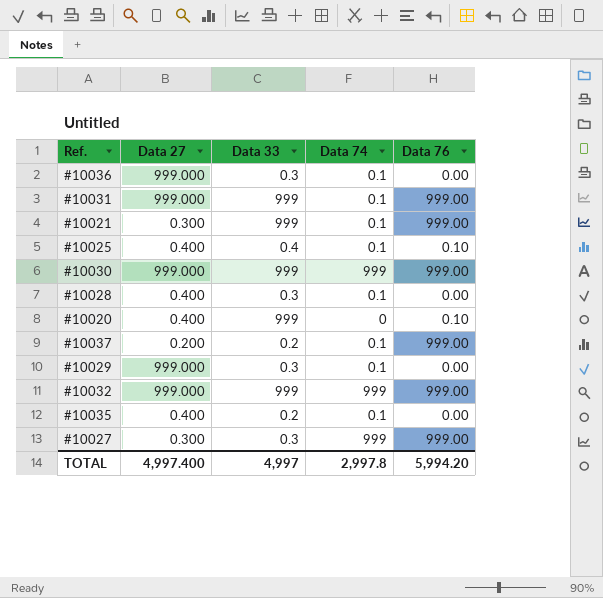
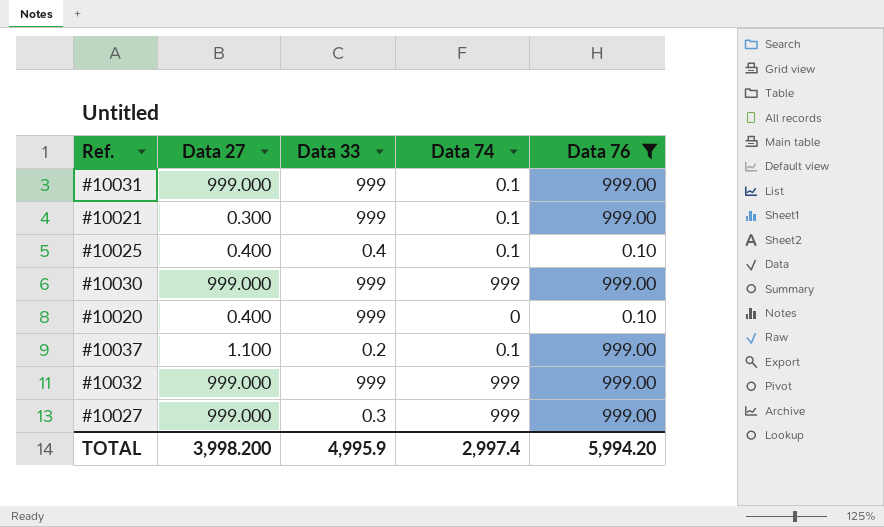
filter: none -> Data 76 != 0.00
#10037 | Data 27: 0.200 -> 1.100
#10027 | Data 27: 0.300 -> 999.000
TOTAL | Data 27: 4,997.400 -> 3,998.200
TOTAL | Data 33: 4,997 -> 4,995.9
TOTAL | Data 74: 2,997.8 -> 2,997.4

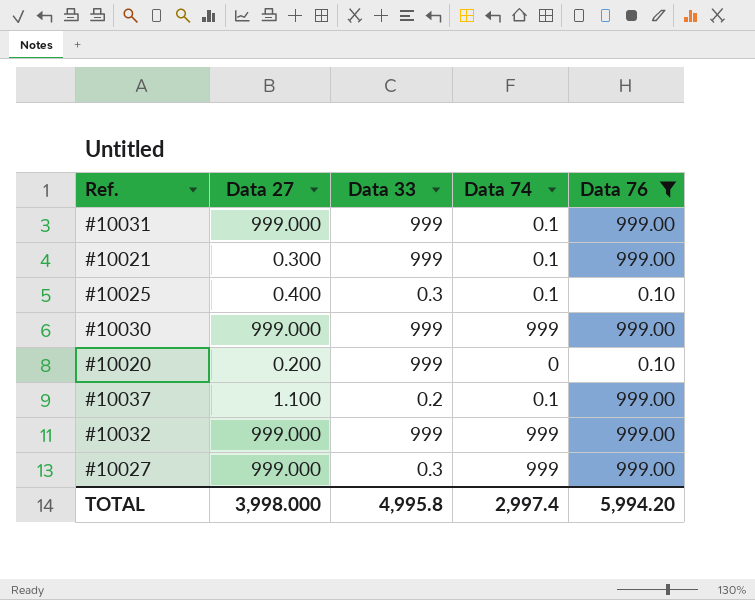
#10025 | Data 33: 0.4 -> 0.3
#10020 | Data 27: 0.400 -> 0.200
TOTAL | Data 27: 3,998.200 -> 3,998.000
TOTAL | Data 33: 4,995.9 -> 4,995.8

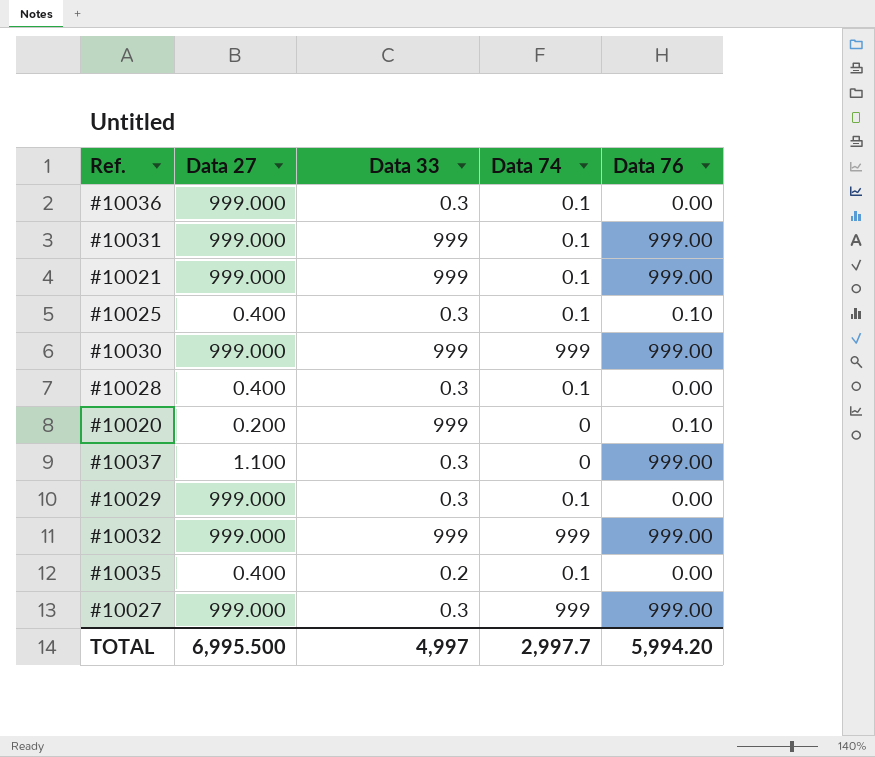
filter: Data 76 != 0.00 -> none
#10021 | Data 27: 0.300 -> 999.000
#10037 | Data 33: 0.2 -> 0.3
#10037 | Data 74: 0.1 -> 0
TOTAL | Data 27: 3,998.000 -> 6,995.500
TOTAL | Data 33: 4,995.8 -> 4,997
TOTAL | Data 74: 2,997.4 -> 2,997.7

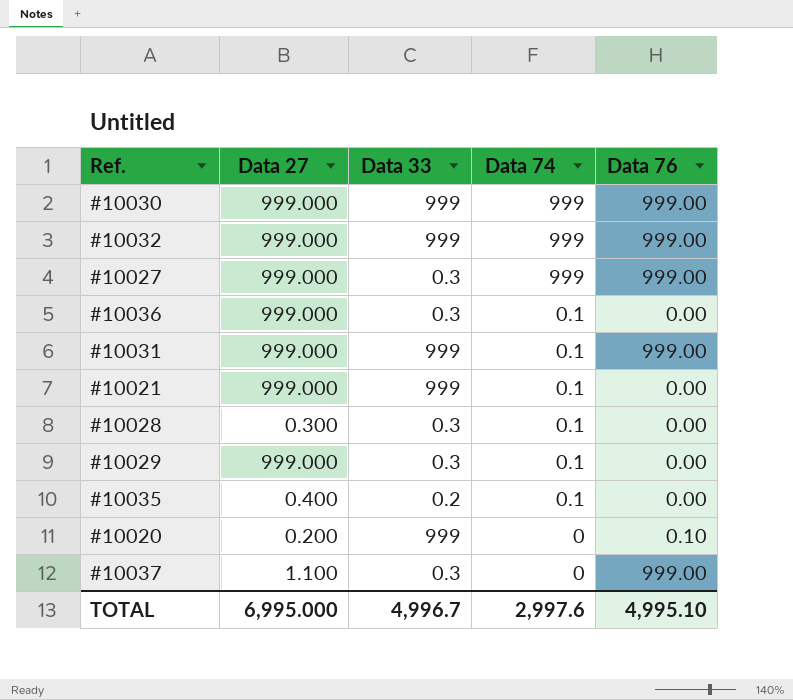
row order: none -> Data 74 descending
row #10025: 0.400 | 0.3 | 0.1 | 0.10 -> none
#10021 | Data 76: 999.00 -> 0.00
#10028 | Data 27: 0.400 -> 0.300
TOTAL | Data 27: 6,995.500 -> 6,995.000
TOTAL | Data 33: 4,997 -> 4,996.7
TOTAL | Data 74: 2,997.7 -> 2,997.6
TOTAL | Data 76: 5,994.20 -> 4,995.10

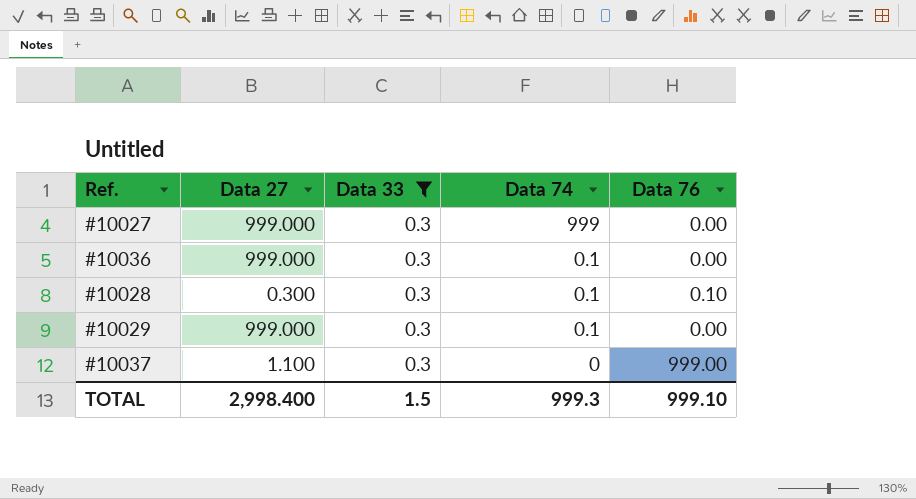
filter: none -> Data 33 = 0.3
#10027 | Data 76: 999.00 -> 0.00
#10028 | Data 76: 0.00 -> 0.10
TOTAL | Data 27: 6,995.000 -> 2,998.400
TOTAL | Data 33: 4,996.7 -> 1.5
TOTAL | Data 74: 2,997.6 -> 999.3
TOTAL | Data 76: 4,995.10 -> 999.10

